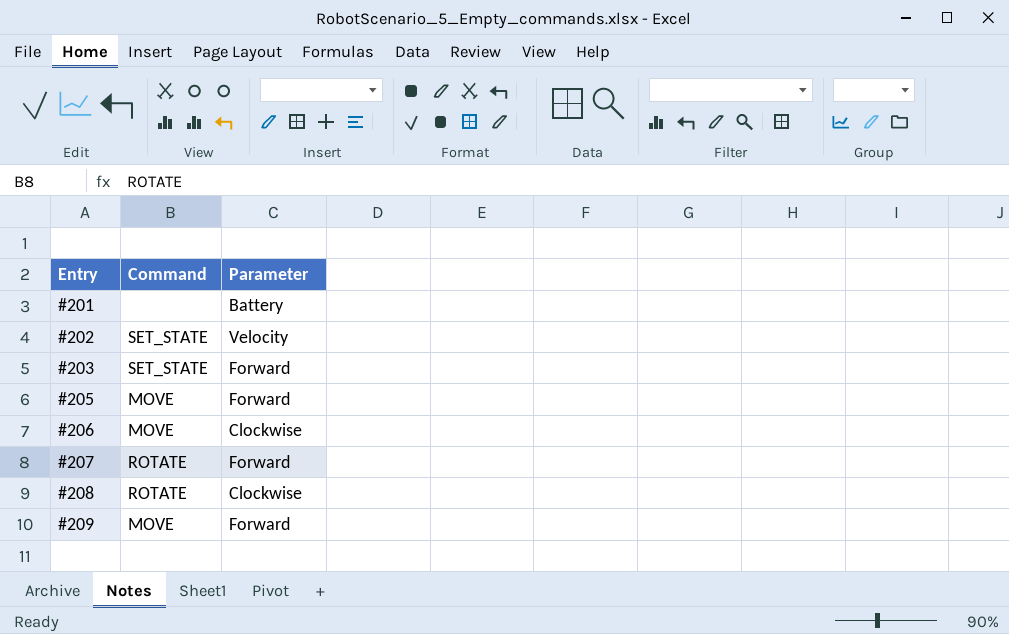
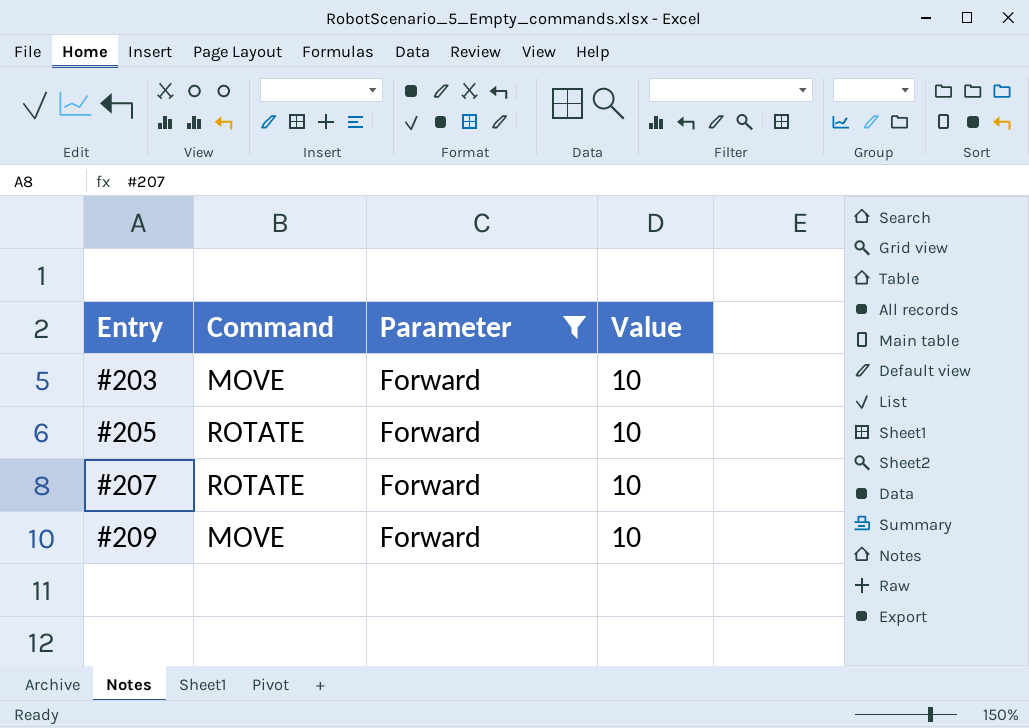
filter: none -> Parameter = Forward
column Value | position: none -> 4
#203 | Command: SET_STATE -> MOVE
#205 | Command: MOVE -> ROTATE

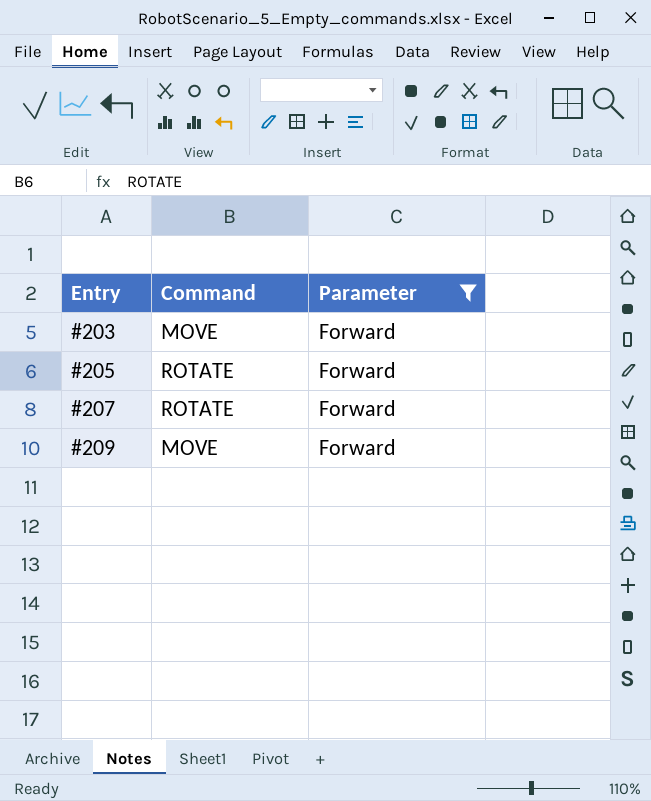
column Value | position: 4 -> none

